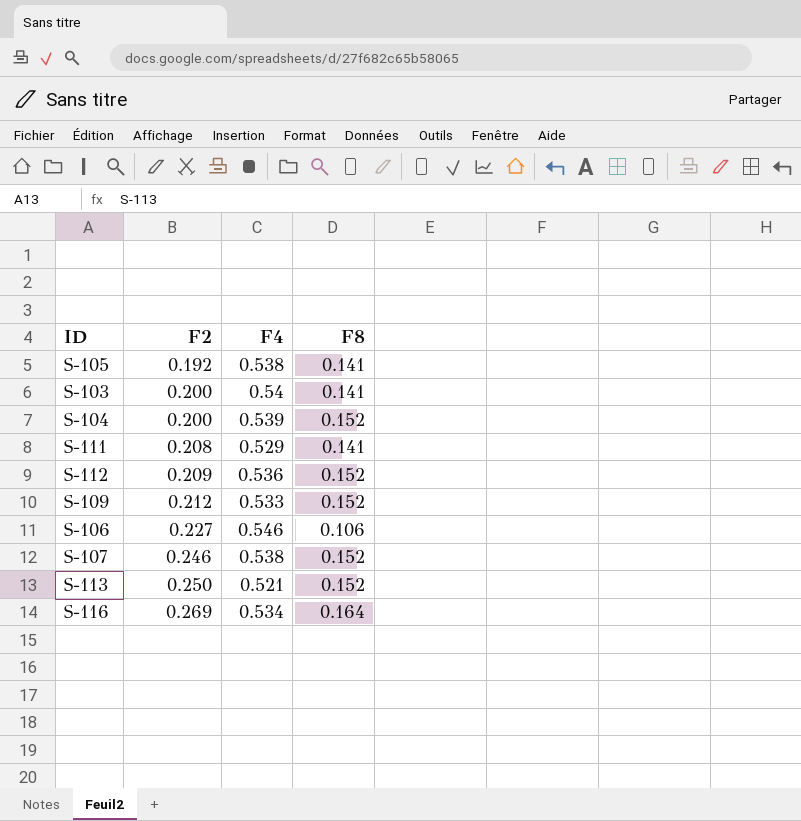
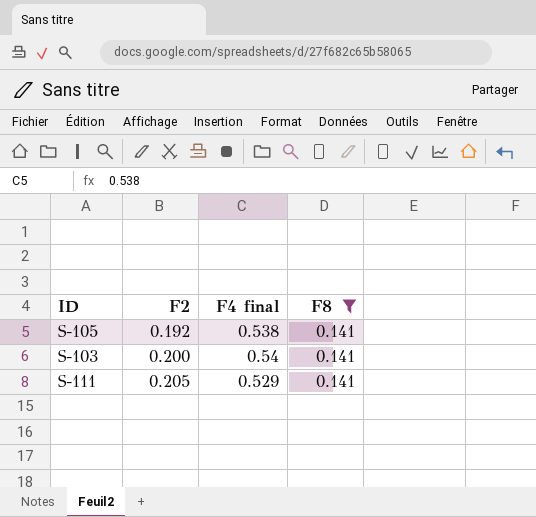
filter: none -> F8 = 0.141
column name: F4 -> F4 final
S-111 | F2: 0.208 -> 0.205

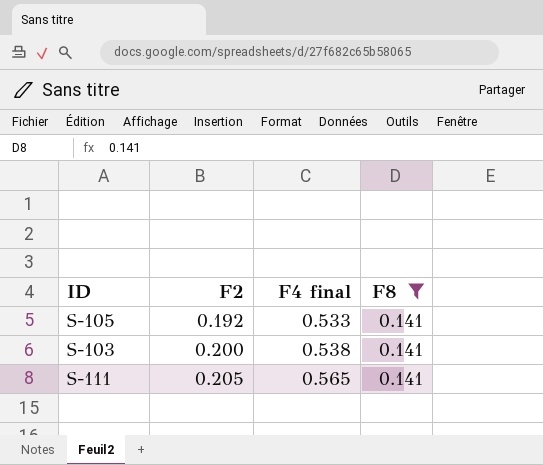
S-105 | F4 final: 0.538 -> 0.533
S-103 | F4 final: 0.54 -> 0.538
S-111 | F4 final: 0.529 -> 0.565

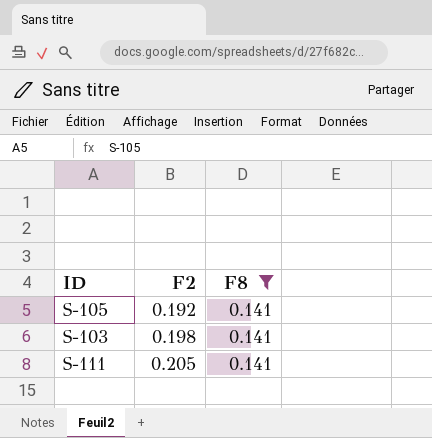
column F4 final | position: 3 -> none
S-103 | F2: 0.200 -> 0.198

